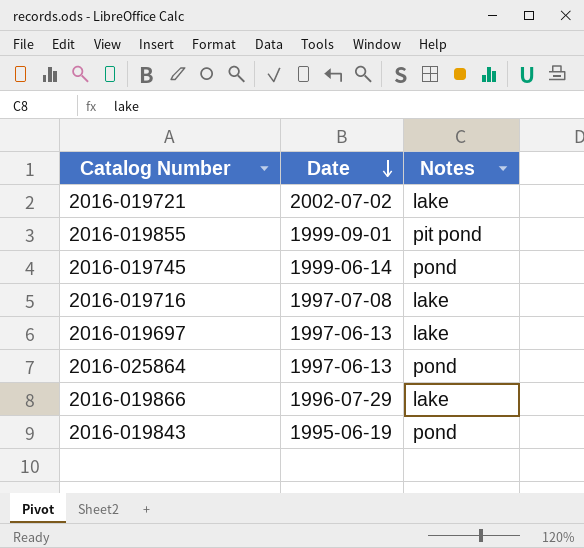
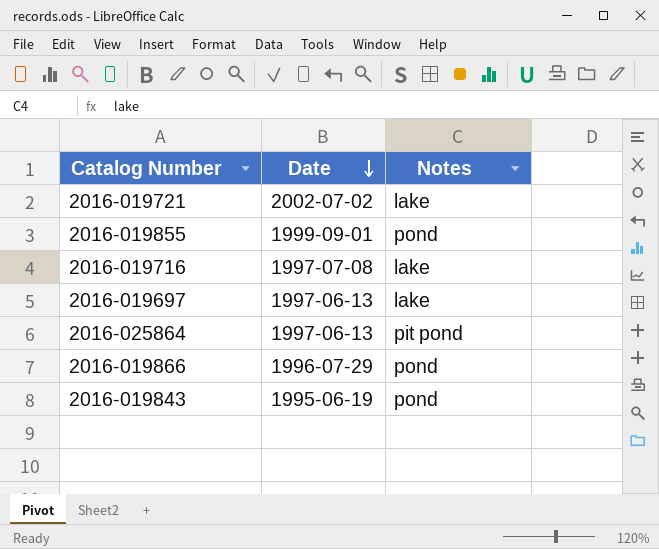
row 2016-019745: 1999-06-14 | pond -> none
2016-019855 | Notes: pit pond -> pond
2016-025864 | Notes: pond -> pit pond
2016-019866 | Notes: lake -> pond

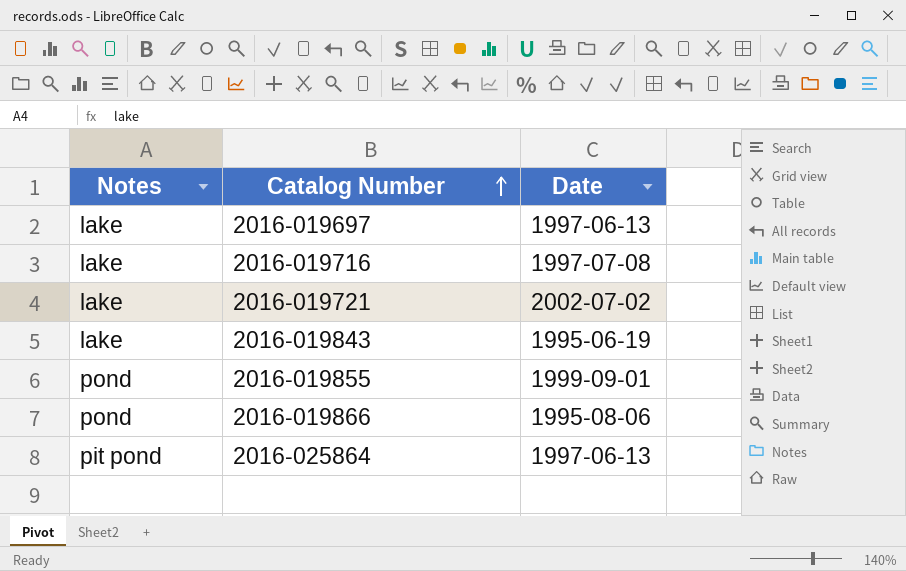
row order: Date descending -> Catalog Number ascending
column Notes | position: 3 -> 1
2016-019843 | Notes: pond -> lake
2016-019866 | Date: 1996-07-29 -> 1995-08-06

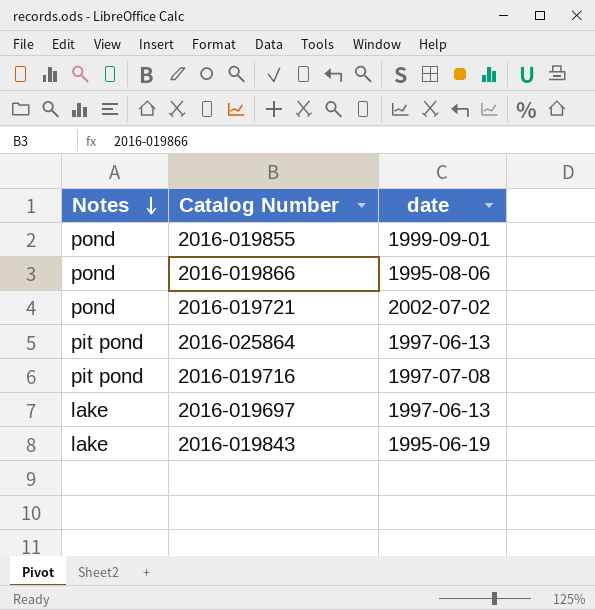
row order: Catalog Number ascending -> Notes descending
column name: Date -> date
2016-019721 | Notes: lake -> pond
2016-019716 | Notes: lake -> pit pond

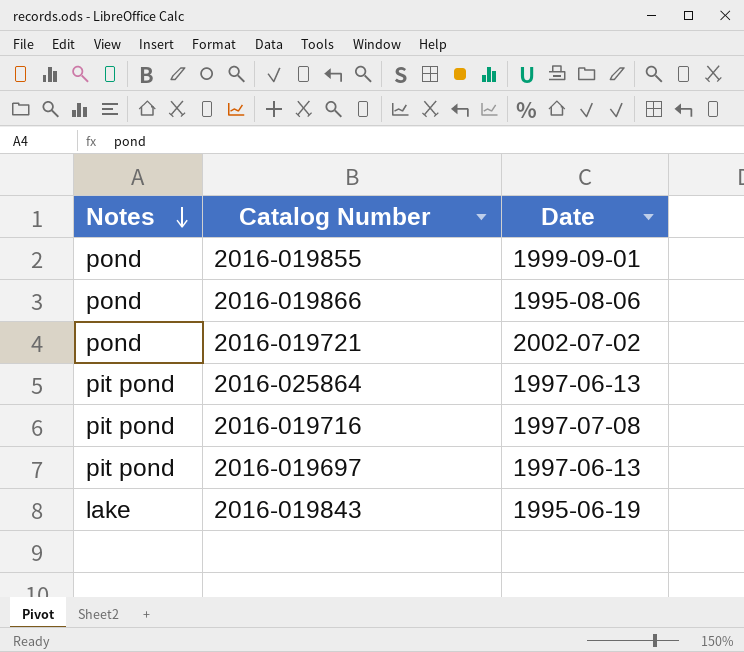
column name: date -> Date
2016-019697 | Notes: lake -> pit pond

